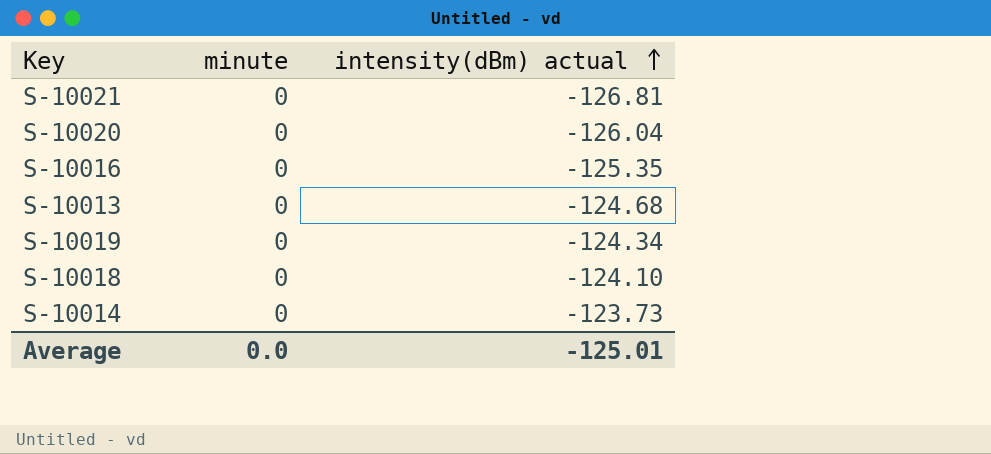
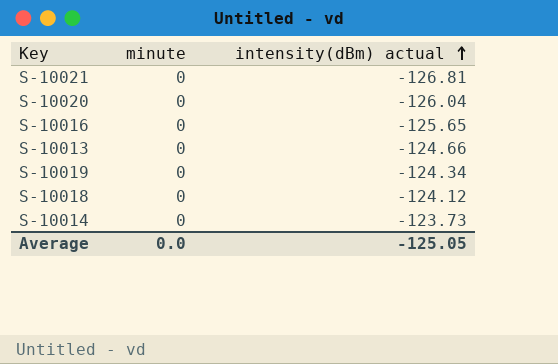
S-10016 | intensity(dBm) actual: -125.35 -> -125.65
S-10013 | intensity(dBm) actual: -124.68 -> -124.66
S-10018 | intensity(dBm) actual: -124.10 -> -124.12
Average | intensity(dBm) actual: -125.01 -> -125.05

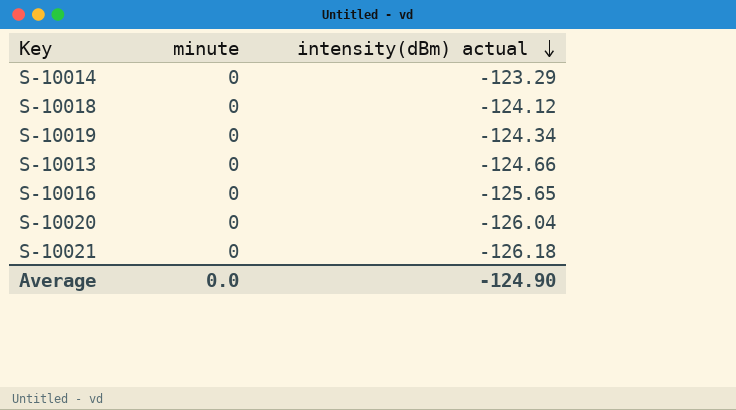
row order: intensity(dBm) actual ascending -> intensity(dBm) actual descending
S-10014 | intensity(dBm) actual: -123.73 -> -123.29
S-10021 | intensity(dBm) actual: -126.81 -> -126.18
Average | intensity(dBm) actual: -125.05 -> -124.90

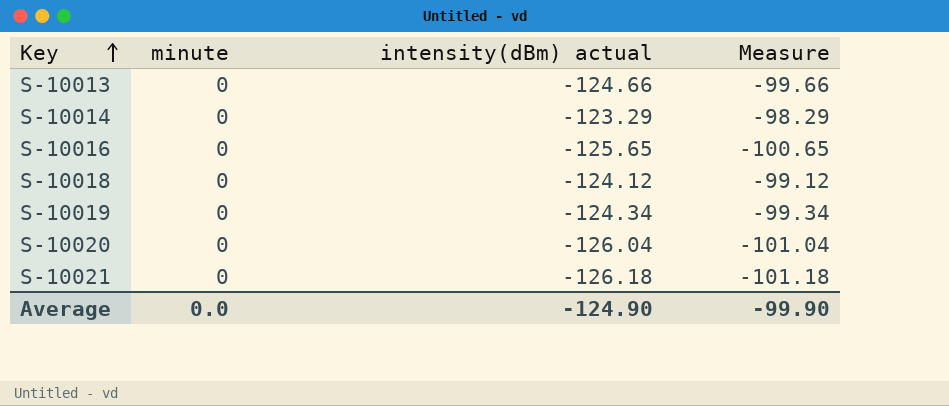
row order: intensity(dBm) actual descending -> Key ascending
column Measure | formula: none -> [intensity(dBm) actual] + 25

